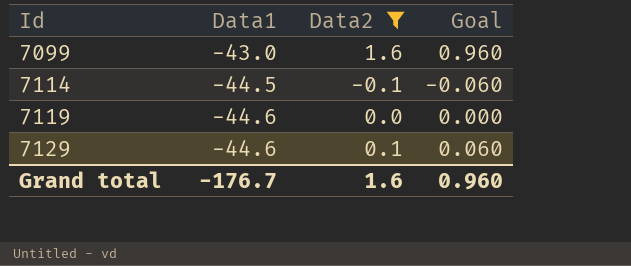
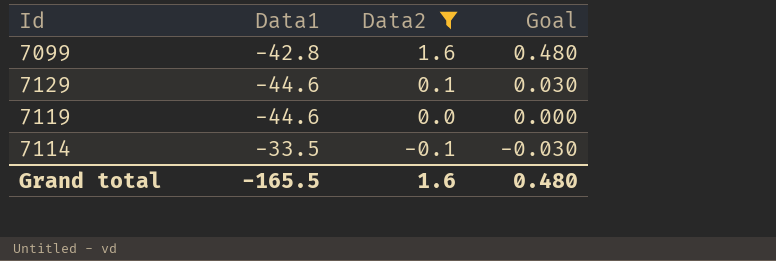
row order: Id ascending -> Data2 descending
column Goal | formula: [Data2] * 0.6 -> [Data2] * 0.3
7099 | Data1: -43.0 -> -42.8
7114 | Data1: -44.5 -> -33.5
Grand total | Data1: -176.7 -> -165.5
Grand total | Goal: 0.960 -> 0.480

